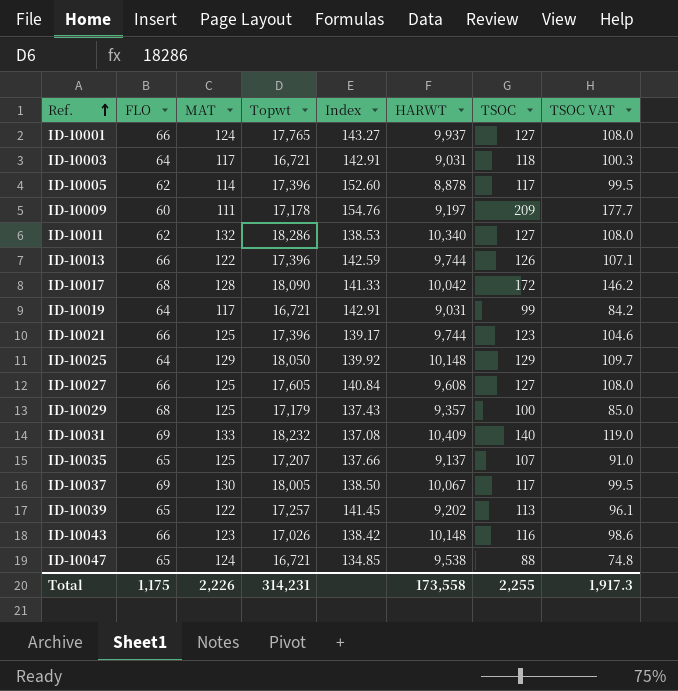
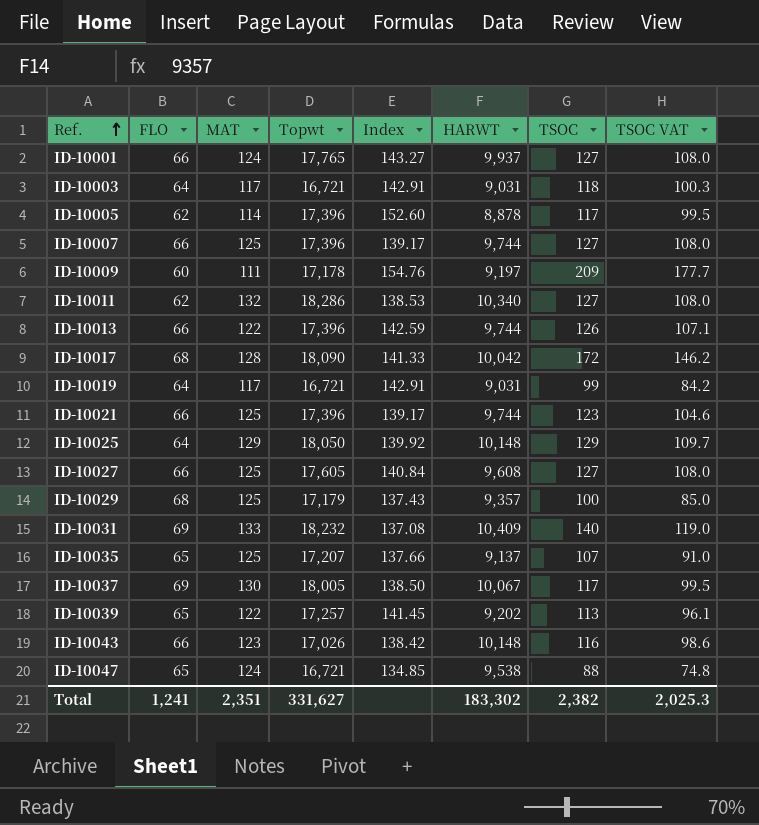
row ID-10007: none -> 66 | 125 | 17,396 | 139.17 | 9,744 | 127 | 108.0
Total | FLO: 1,175 -> 1,241
Total | MAT: 2,226 -> 2,351
Total | Topwt: 314,231 -> 331,627
Total | HARWT: 173,558 -> 183,302
Total | TSOC: 2,255 -> 2,382
Total | TSOC VAT: 1,917.3 -> 2,025.3

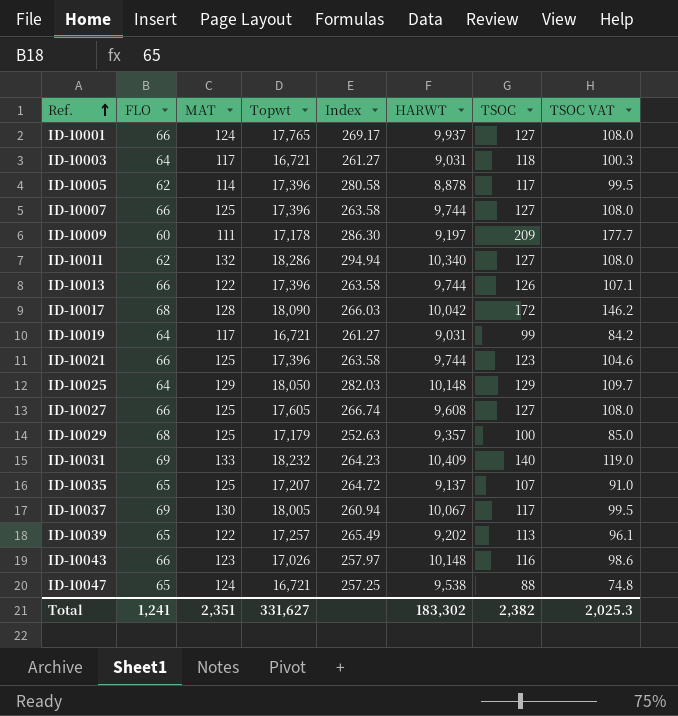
column Index | formula: [Topwt] / [MAT] -> [Topwt] / [FLO]

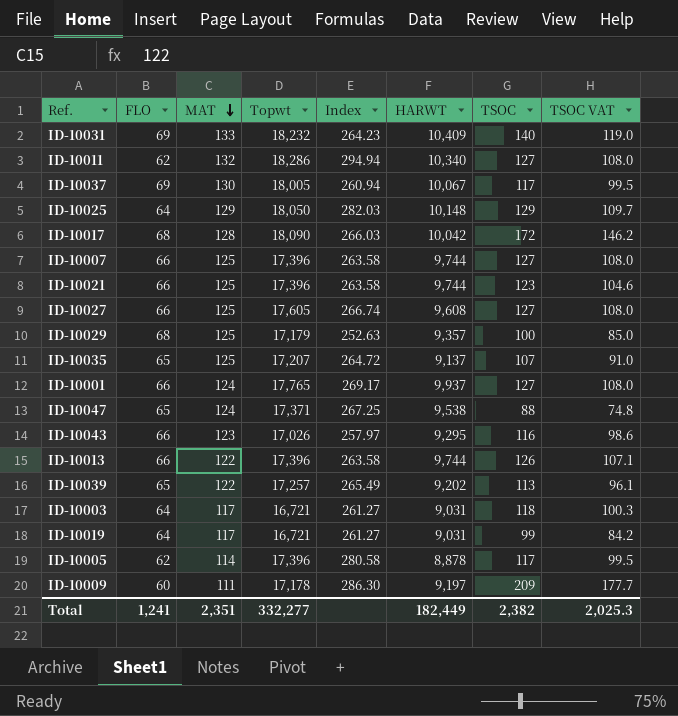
row order: Ref. ascending -> MAT descending
ID-10047 | Topwt: 16,721 -> 17,371
ID-10047 | Index: 257.25 -> 267.25
ID-10043 | HARWT: 10,148 -> 9,295
Total | Topwt: 331,627 -> 332,277
Total | HARWT: 183,302 -> 182,449

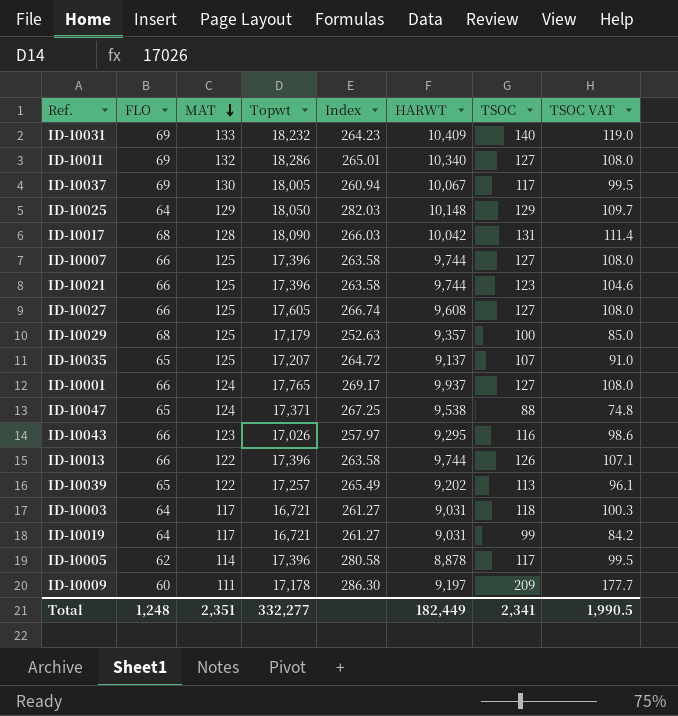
ID-10011 | FLO: 62 -> 69
ID-10011 | Index: 294.94 -> 265.01
ID-10017 | TSOC: 172 -> 131
ID-10017 | TSOC VAT: 146.2 -> 111.4
Total | FLO: 1,241 -> 1,248
Total | TSOC: 2,382 -> 2,341
Total | TSOC VAT: 2,025.3 -> 1,990.5

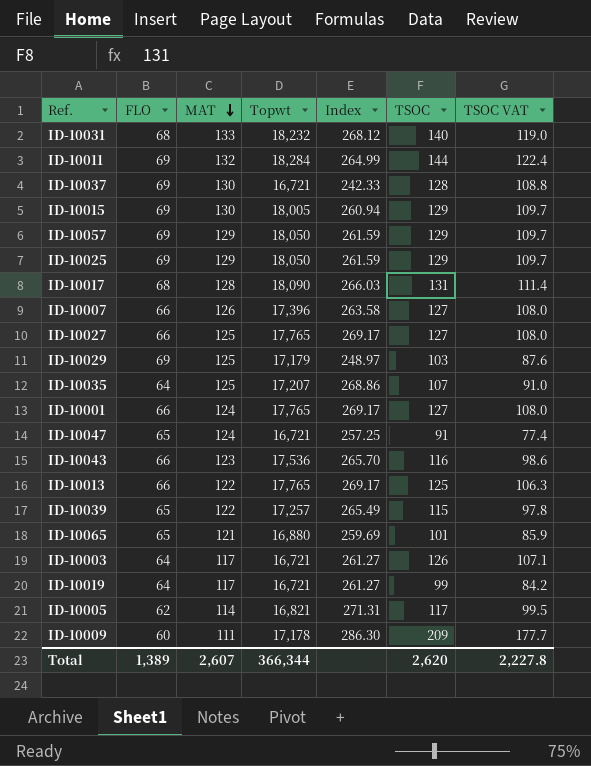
column HARWT | position: 6 -> none
row ID-10021: 66 | 125 | 17,396 | 263.58 | 9,744 | 123 | 104.6 -> none
ID-10031 | FLO: 69 -> 68
ID-10031 | Index: 264.23 -> 268.12
ID-10011 | Topwt: 18,286 -> 18,284
ID-10011 | Index: 265.01 -> 264.99
ID-10011 | TSOC: 127 -> 144
ID-10011 | TSOC VAT: 108.0 -> 122.4
ID-10037 | Topwt: 18,005 -> 16,721
ID-10037 | Index: 260.94 -> 242.33
ID-10037 | TSOC: 117 -> 128
ID-10037 | TSOC VAT: 99.5 -> 108.8
row ID-10015: none -> 69 | 130 | 18,005 | 260.94 | 129 | 109.7
row ID-10057: none -> 69 | 129 | 18,050 | 261.59 | 129 | 109.7
ID-10025 | FLO: 64 -> 69
ID-10025 | Index: 282.03 -> 261.59
ID-10007 | MAT: 125 -> 126
ID-10027 | Topwt: 17,605 -> 17,765
ID-10027 | Index: 266.74 -> 269.17
ID-10029 | FLO: 68 -> 69
ID-10029 | Index: 252.63 -> 248.97
ID-10029 | TSOC: 100 -> 103
ID-10029 | TSOC VAT: 85.0 -> 87.6
ID-10035 | FLO: 65 -> 64
ID-10035 | Index: 264.72 -> 268.86
ID-10047 | Topwt: 17,371 -> 16,721
ID-10047 | Index: 267.25 -> 257.25
ID-10047 | TSOC: 88 -> 91
ID-10047 | TSOC VAT: 74.8 -> 77.4
ID-10043 | Topwt: 17,026 -> 17,536
ID-10043 | Index: 257.97 -> 265.70
ID-10013 | Topwt: 17,396 -> 17,765
ID-10013 | Index: 263.58 -> 269.17
ID-10013 | TSOC: 126 -> 125
ID-10013 | TSOC VAT: 107.1 -> 106.3
ID-10039 | TSOC: 113 -> 115
ID-10039 | TSOC VAT: 96.1 -> 97.8
row ID-10065: none -> 65 | 121 | 16,880 | 259.69 | 101 | 85.9
ID-10003 | TSOC: 118 -> 126
ID-10003 | TSOC VAT: 100.3 -> 107.1
ID-10005 | Topwt: 17,396 -> 16,821
ID-10005 | Index: 280.58 -> 271.31
Total | FLO: 1,248 -> 1,389
Total | MAT: 2,351 -> 2,607
Total | Topwt: 332,277 -> 366,344
Total | TSOC: 2,341 -> 2,620
Total | TSOC VAT: 1,990.5 -> 2,227.8

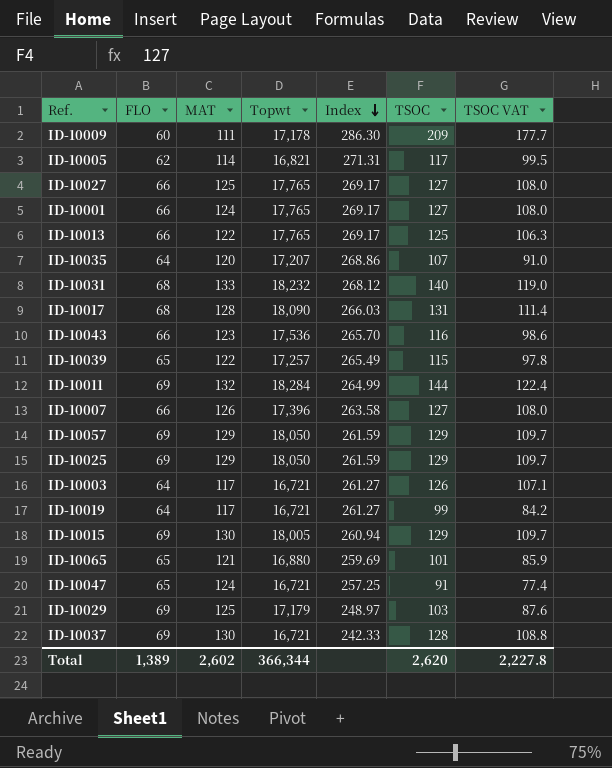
row order: MAT descending -> Index descending
ID-10035 | MAT: 125 -> 120
Total | MAT: 2,607 -> 2,602

